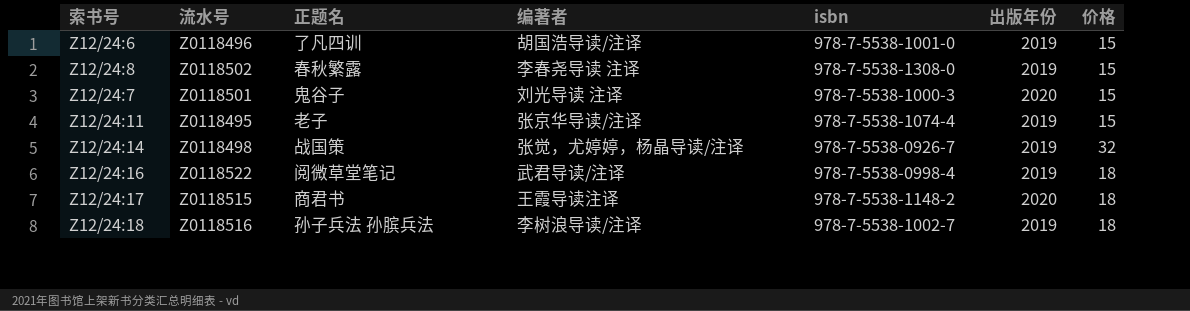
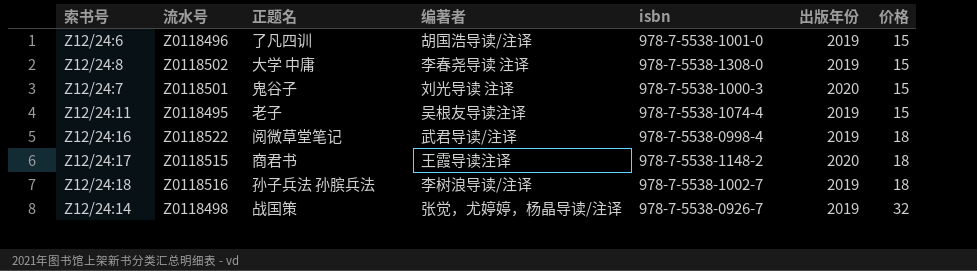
row order: none -> 价格 ascending
Z12/24:8 | 正题名: 春秋繁露 -> 大学 中庸
Z12/24:11 | 编著者: 张京华导读/注译 -> 吴根友导读注译

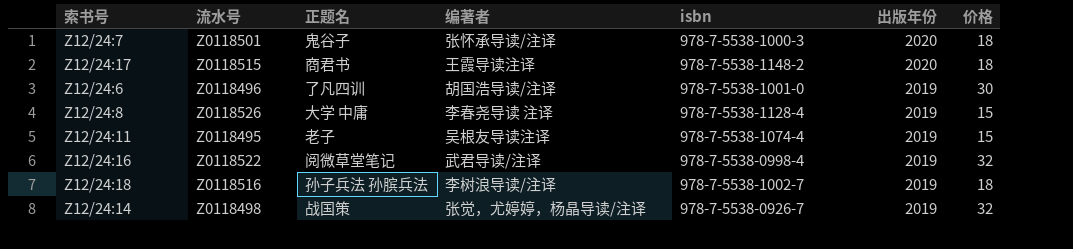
row order: 价格 ascending -> 出版年份 descending
Z12/24:7 | 编著者: 刘光导读 注译 -> 张怀承导读/注译
Z12/24:7 | 价格: 15 -> 18
Z12/24:6 | 价格: 15 -> 30
Z12/24:8 | 流水号: Z0118502 -> Z0118526
Z12/24:8 | isbn: 978-7-5538-1308-0 -> 978-7-5538-1128-4
Z12/24:16 | 价格: 18 -> 32

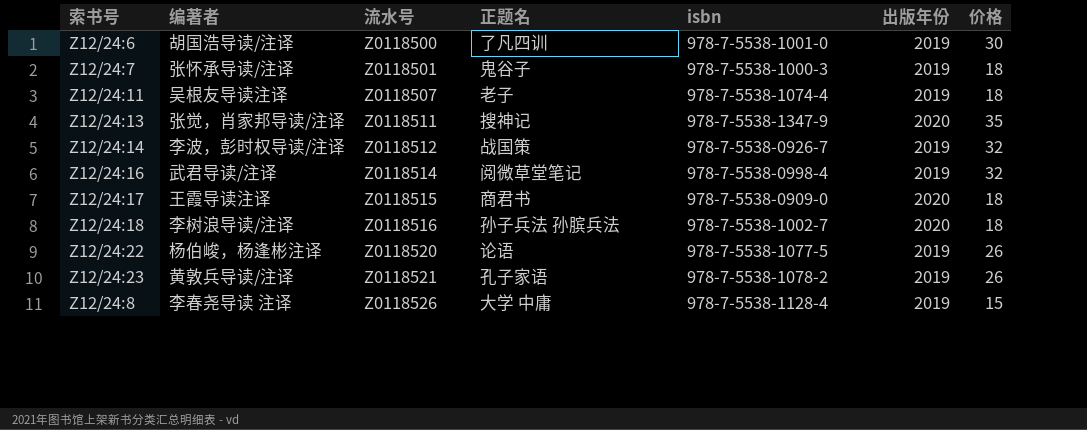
row order: 出版年份 descending -> 流水号 ascending
column 编著者 | position: 4 -> 2
Z12/24:6 | 流水号: Z0118496 -> Z0118500
Z12/24:7 | 出版年份: 2020 -> 2019
Z12/24:11 | 流水号: Z0118495 -> Z0118507
Z12/24:11 | 价格: 15 -> 18
row Z12/24:13: none -> 张觉，肖家邦导读/注译 | Z0118511 | 搜神记 | 978-7-5538-1347-9 | 2020 | 35
Z12/24:14 | 编著者: 张觉，尤婷婷，杨晶导读/注译 -> 李波，彭时权导读/注译
Z12/24:14 | 流水号: Z0118498 -> Z0118512
Z12/24:16 | 流水号: Z0118522 -> Z0118514
Z12/24:17 | isbn: 978-7-5538-1148-2 -> 978-7-5538-0909-0
Z12/24:18 | 出版年份: 2019 -> 2020
row Z12/24:22: none -> 杨伯峻，杨逢彬注译 | Z0118520 | 论语 | 978-7-5538-1077-5 | 2019 | 26
row Z12/24:23: none -> 黄敦兵导读/注译 | Z0118521 | 孔子家语 | 978-7-5538-1078-2 | 2019 | 26

